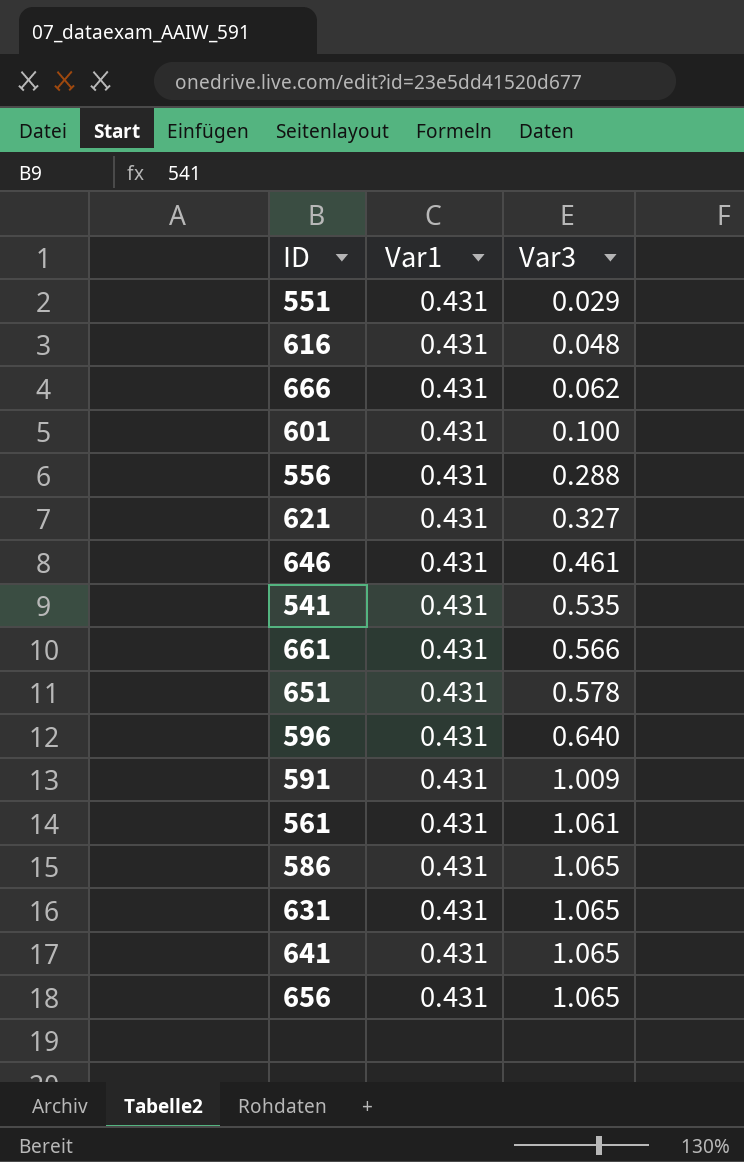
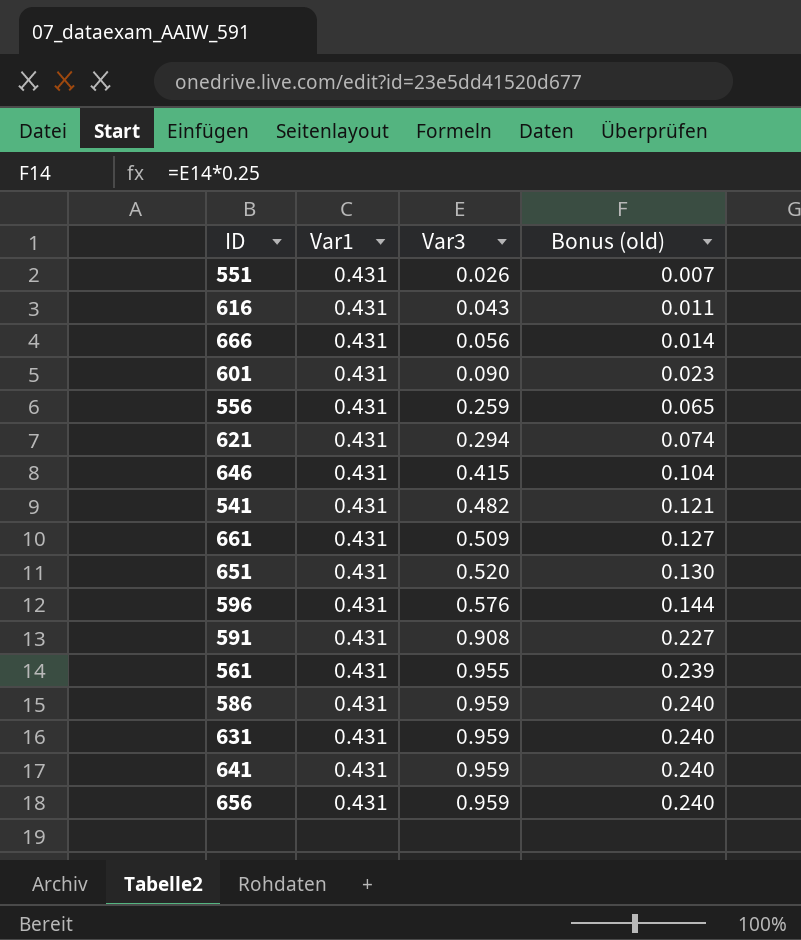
column Bonus (old) | formula: none -> [Var3] * 0.25
551 | Var3: 0.029 -> 0.026
616 | Var3: 0.048 -> 0.043
666 | Var3: 0.062 -> 0.056
601 | Var3: 0.100 -> 0.090
556 | Var3: 0.288 -> 0.259
621 | Var3: 0.327 -> 0.294
646 | Var3: 0.461 -> 0.415
541 | Var3: 0.535 -> 0.482
661 | Var3: 0.566 -> 0.509
651 | Var3: 0.578 -> 0.520
596 | Var3: 0.640 -> 0.576
591 | Var3: 1.009 -> 0.908
561 | Var3: 1.061 -> 0.955
586 | Var3: 1.065 -> 0.959
631 | Var3: 1.065 -> 0.959
641 | Var3: 1.065 -> 0.959
656 | Var3: 1.065 -> 0.959

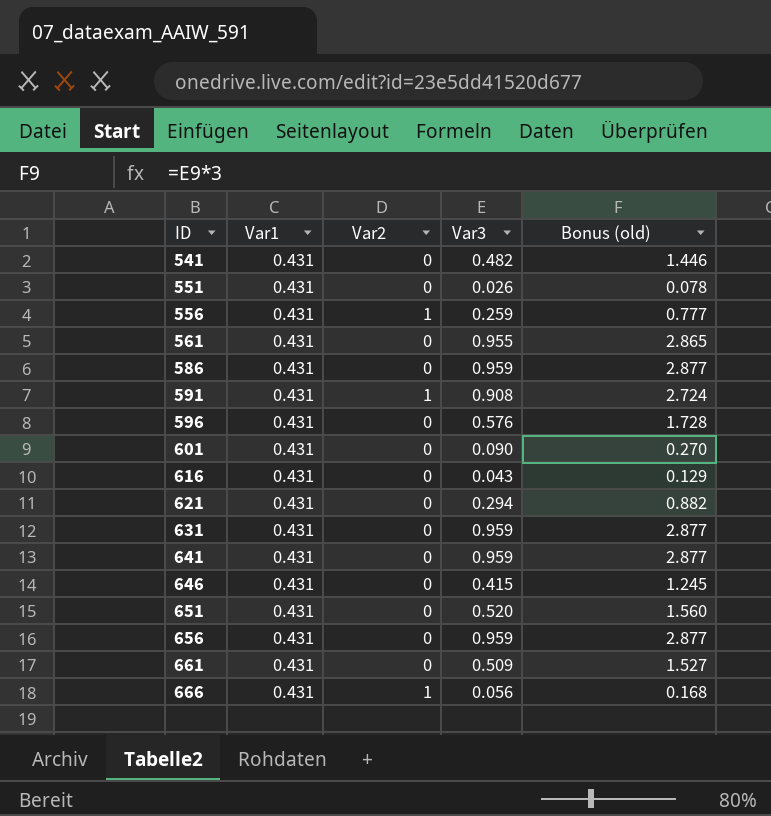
row order: Var3 ascending -> ID ascending
column Var2 | position: none -> 3
column Bonus (old) | formula: [Var3] * 0.25 -> [Var3] * 3

